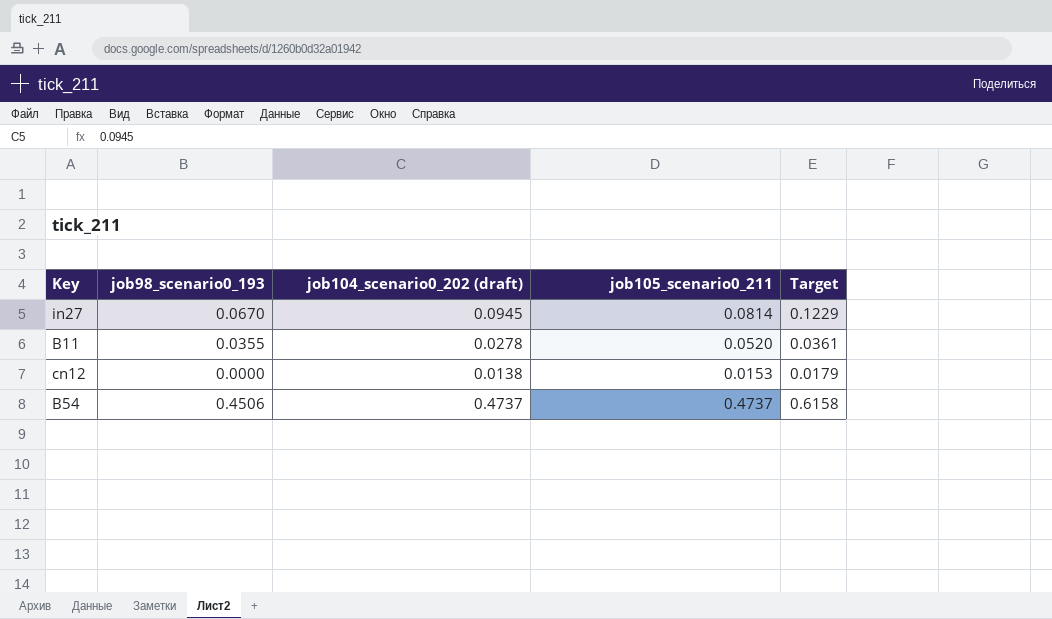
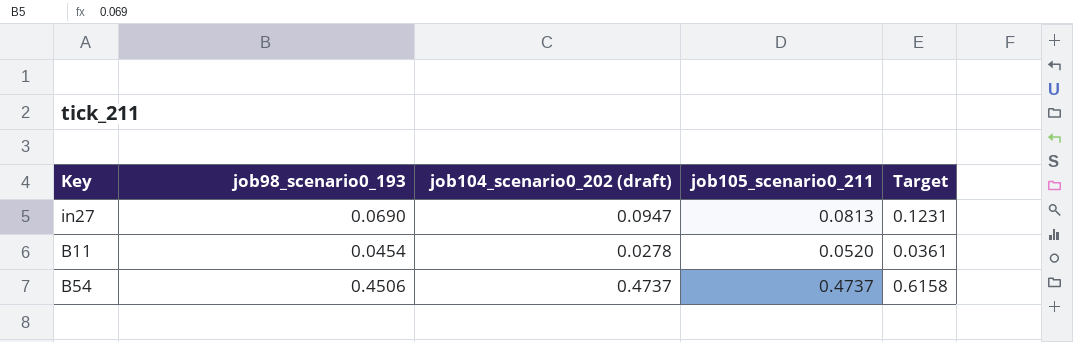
row cn12: 0.0000 | 0.0138 | 0.0153 | 0.0179 -> none
in27 | job98_scenario0_193: 0.0670 -> 0.0690
in27 | job104_scenario0_202 (draft): 0.0945 -> 0.0947
in27 | job105_scenario0_211: 0.0814 -> 0.0813
in27 | Target: 0.1229 -> 0.1231
B11 | job98_scenario0_193: 0.0355 -> 0.0454

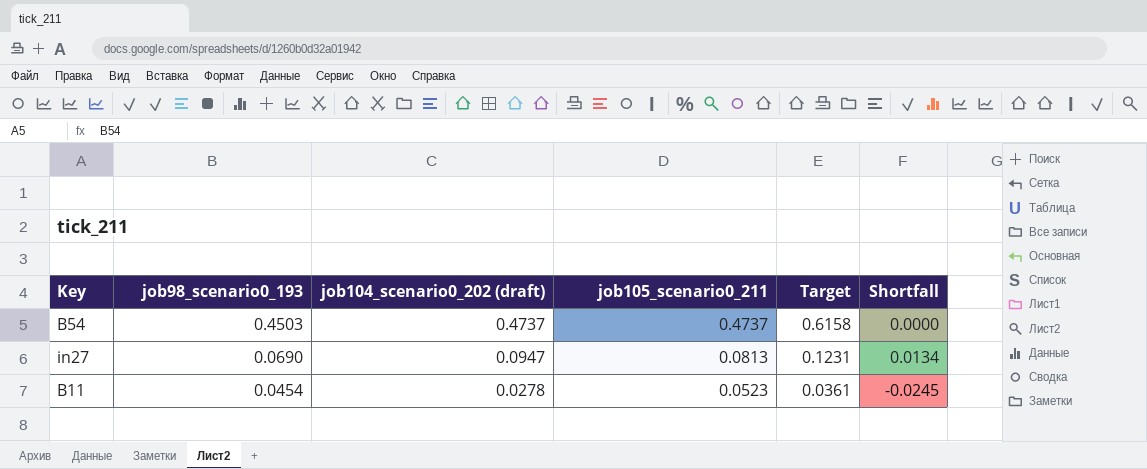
row order: none -> job98_scenario0_193 descending
column Shortfall | formula: none -> [job104_scenario0_202 (draft)] - [job105_scenario0_211]
B54 | job98_scenario0_193: 0.4506 -> 0.4503
B11 | job105_scenario0_211: 0.0520 -> 0.0523

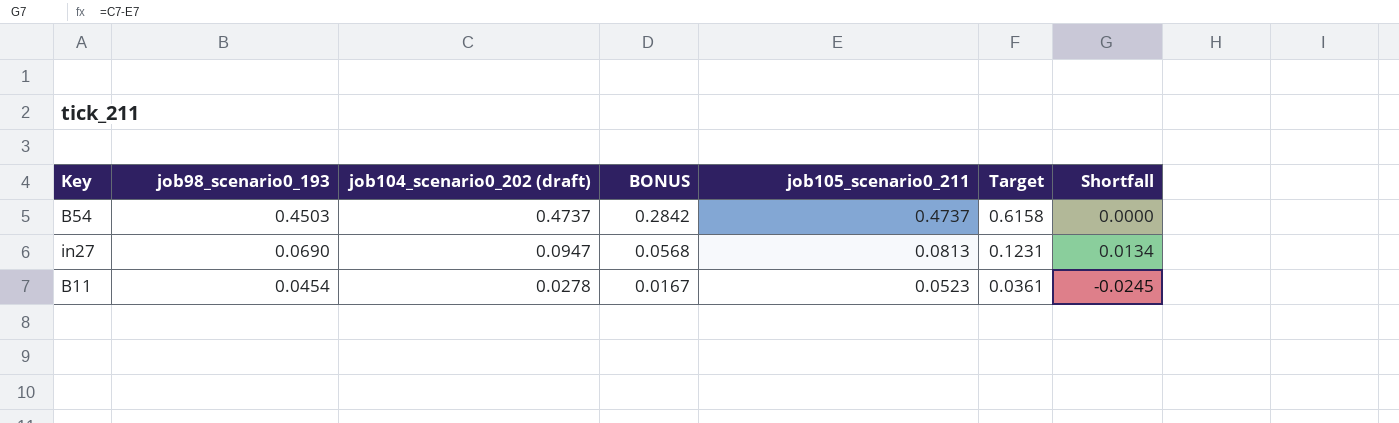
column BONUS | formula: none -> [job104_scenario0_202 (draft)] * 0.6

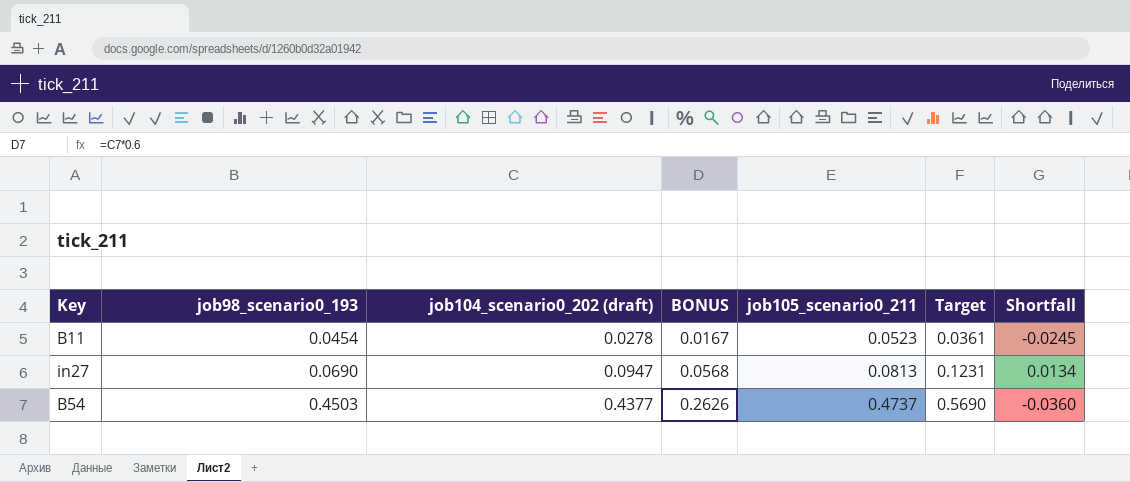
row order: job98_scenario0_193 descending -> job98_scenario0_193 ascending
B54 | job104_scenario0_202 (draft): 0.4737 -> 0.4377
B54 | BONUS: 0.2842 -> 0.2626
B54 | Target: 0.6158 -> 0.5690
B54 | Shortfall: 0.0000 -> -0.0360

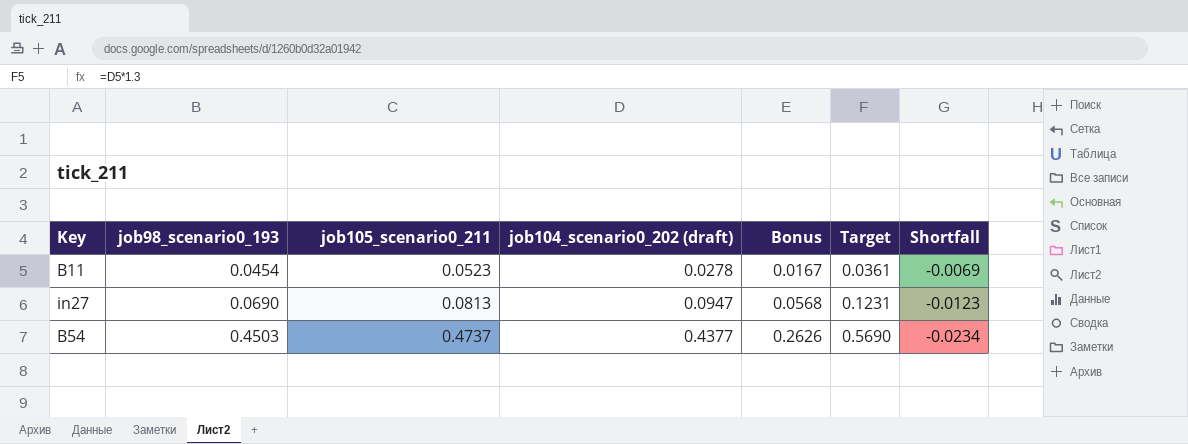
column job105_scenario0_211 | position: 5 -> 3
column name: BONUS -> Bonus
column Shortfall | formula: [job104_scenario0_202 (draft)] - [job105_scenario0_211] -> [job98_scenario0_193] - [job105_scenario0_211]

